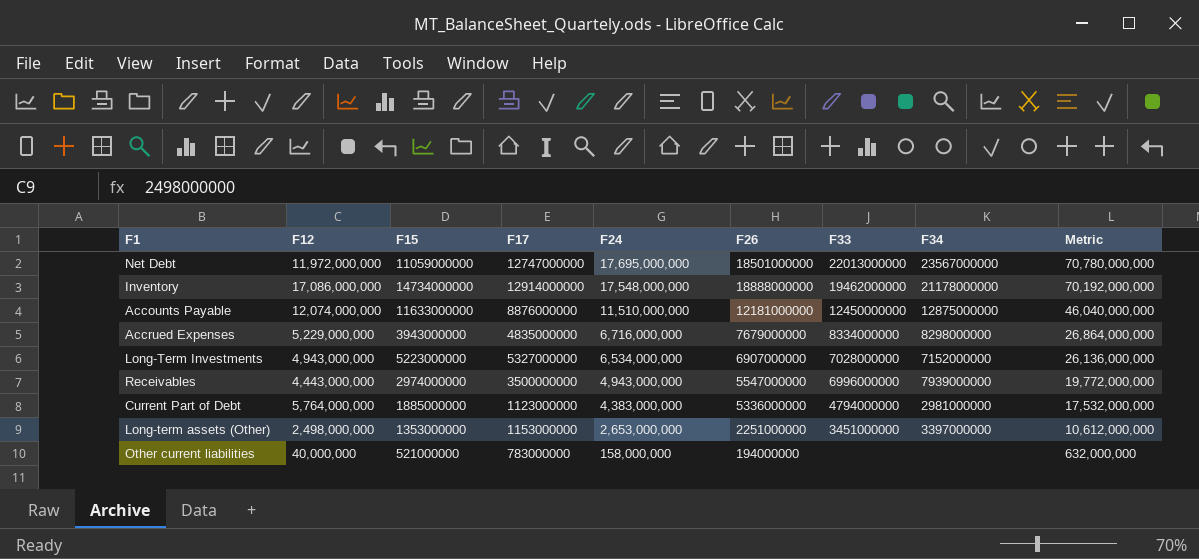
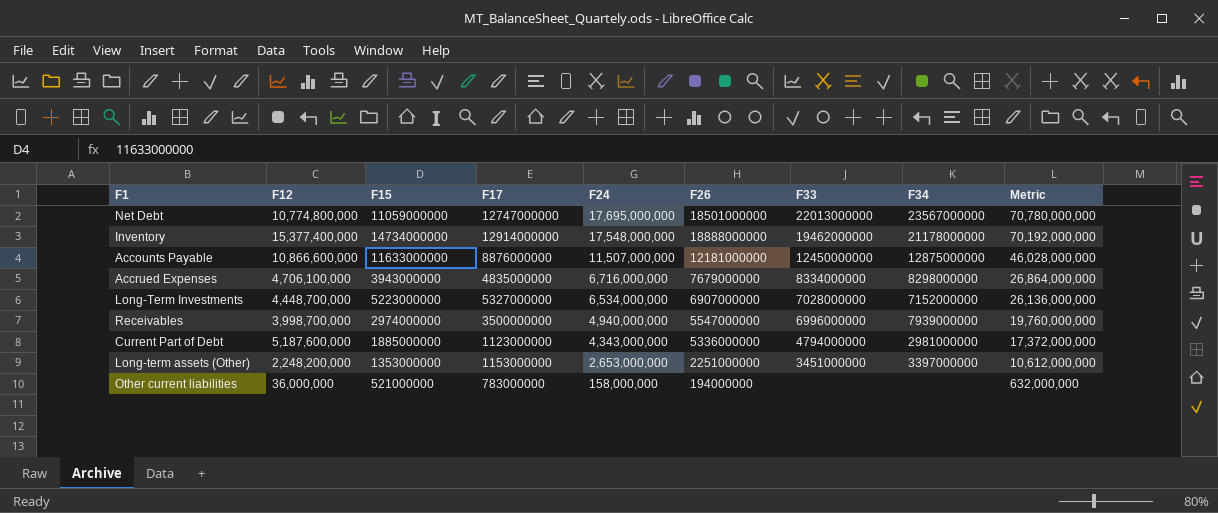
Net Debt | F12: 11,972,000,000 -> 10,774,800,000
Inventory | F12: 17,086,000,000 -> 15,377,400,000
Accounts Payable | F12: 12,074,000,000 -> 10,866,600,000
Accounts Payable | F24: 11,510,000,000 -> 11,507,000,000
Accounts Payable | Metric: 46,040,000,000 -> 46,028,000,000
Accrued Expenses | F12: 5,229,000,000 -> 4,706,100,000
Long-Term Investments | F12: 4,943,000,000 -> 4,448,700,000
Receivables | F12: 4,443,000,000 -> 3,998,700,000
Receivables | F24: 4,943,000,000 -> 4,940,000,000
Receivables | Metric: 19,772,000,000 -> 19,760,000,000
Current Part of Debt | F12: 5,764,000,000 -> 5,187,600,000
Current Part of Debt | F24: 4,383,000,000 -> 4,343,000,000
Current Part of Debt | Metric: 17,532,000,000 -> 17,372,000,000
Long-term assets (Other) | F12: 2,498,000,000 -> 2,248,200,000
Other current liabilities | F12: 40,000,000 -> 36,000,000

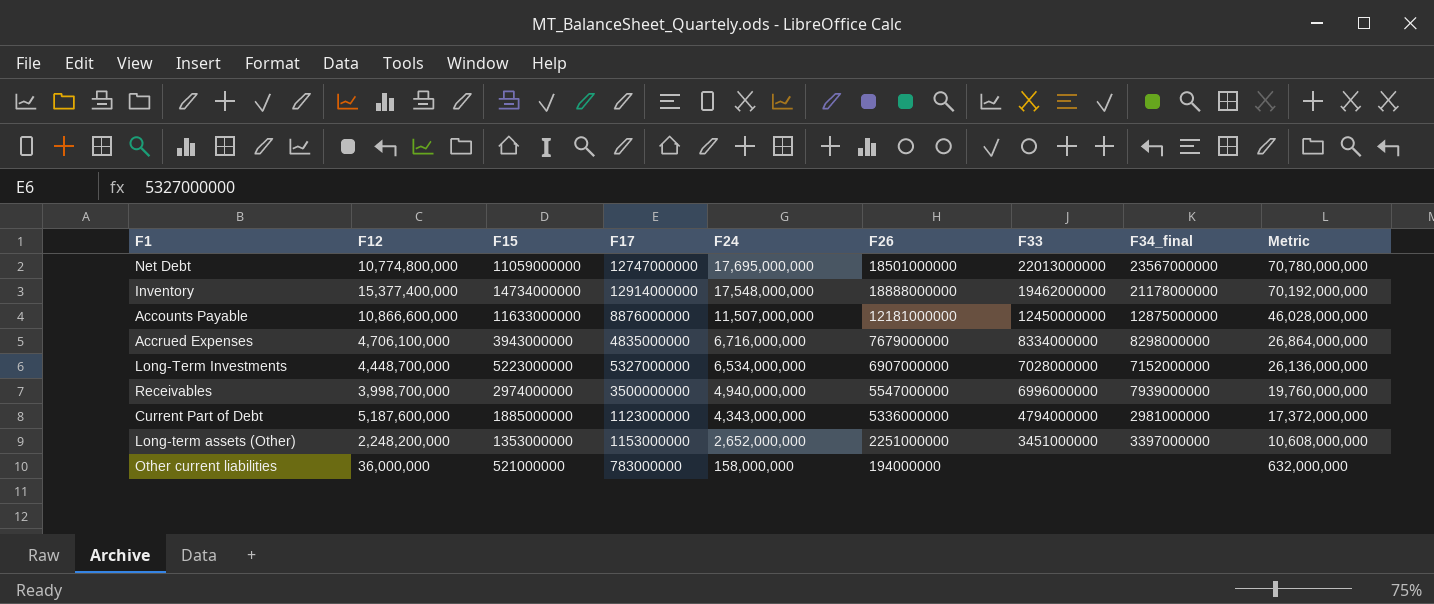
column name: F34 -> F34_final
Long-term assets (Other) | F24: 2,653,000,000 -> 2,652,000,000
Long-term assets (Other) | Metric: 10,612,000,000 -> 10,608,000,000

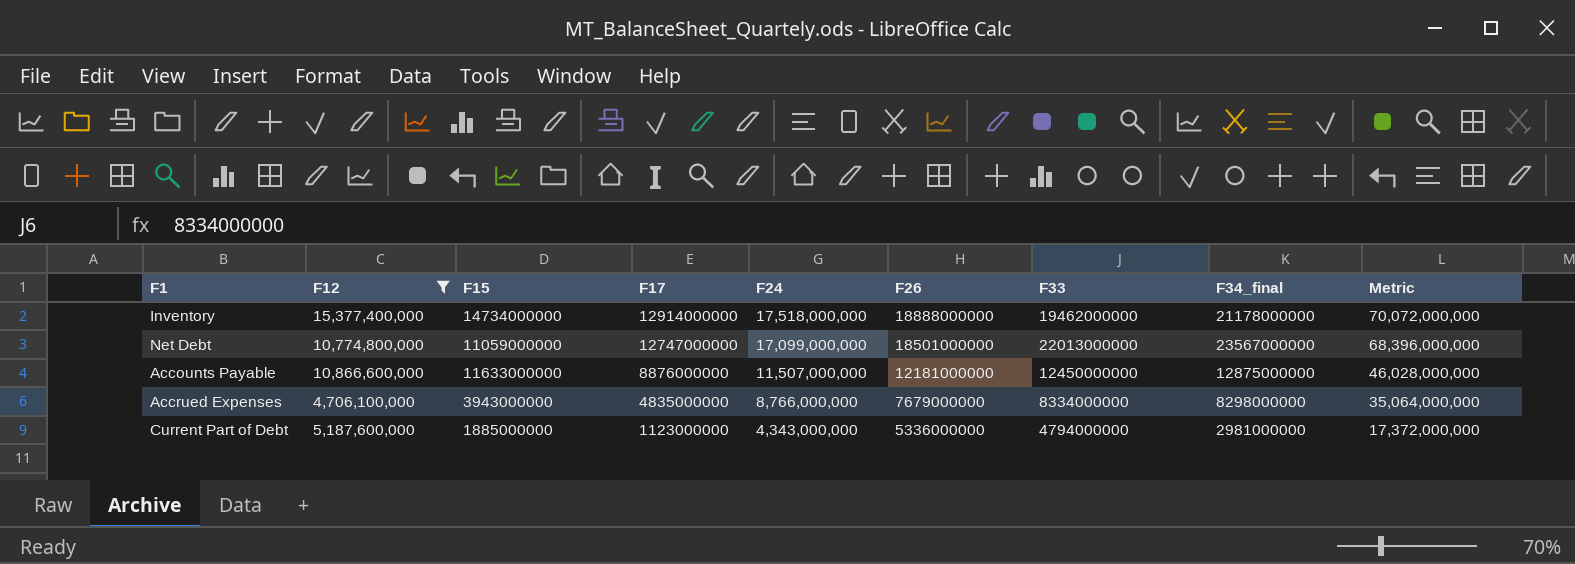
filter: none -> F12 >= 4,706,100,000
row order: F24 descending -> F17 descending
Inventory | F24: 17,548,000,000 -> 17,518,000,000
Inventory | Metric: 70,192,000,000 -> 70,072,000,000
Net Debt | F24: 17,695,000,000 -> 17,099,000,000
Net Debt | Metric: 70,780,000,000 -> 68,396,000,000
Accrued Expenses | F24: 6,716,000,000 -> 8,766,000,000
Accrued Expenses | Metric: 26,864,000,000 -> 35,064,000,000

